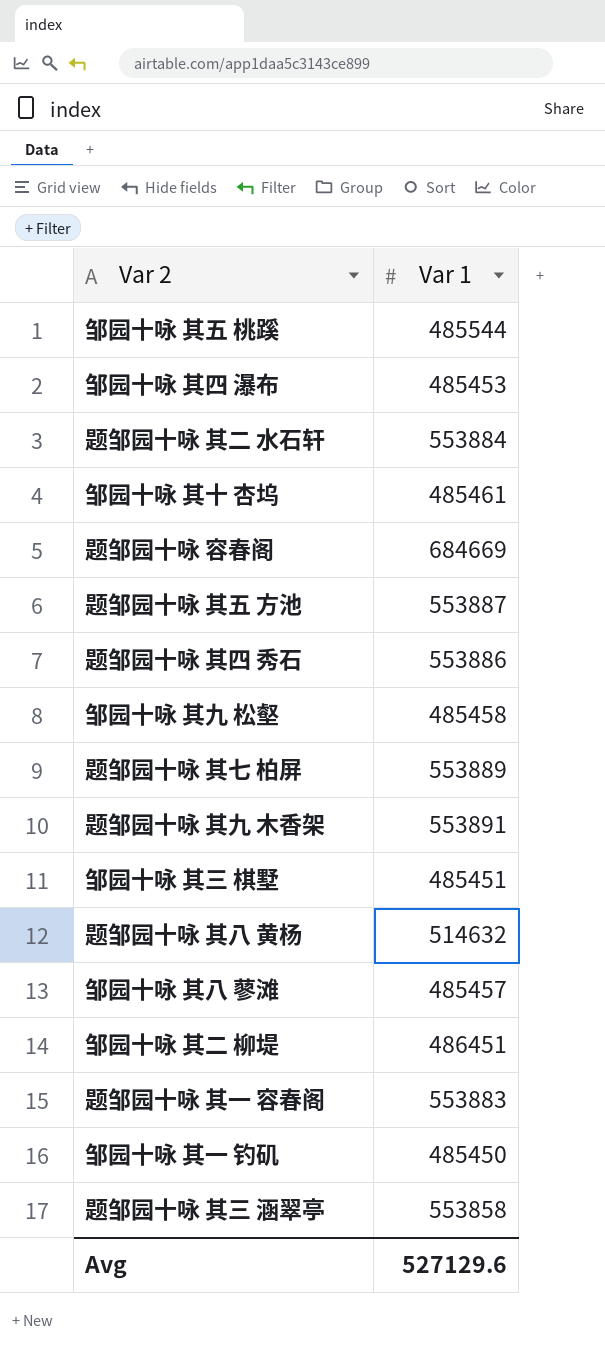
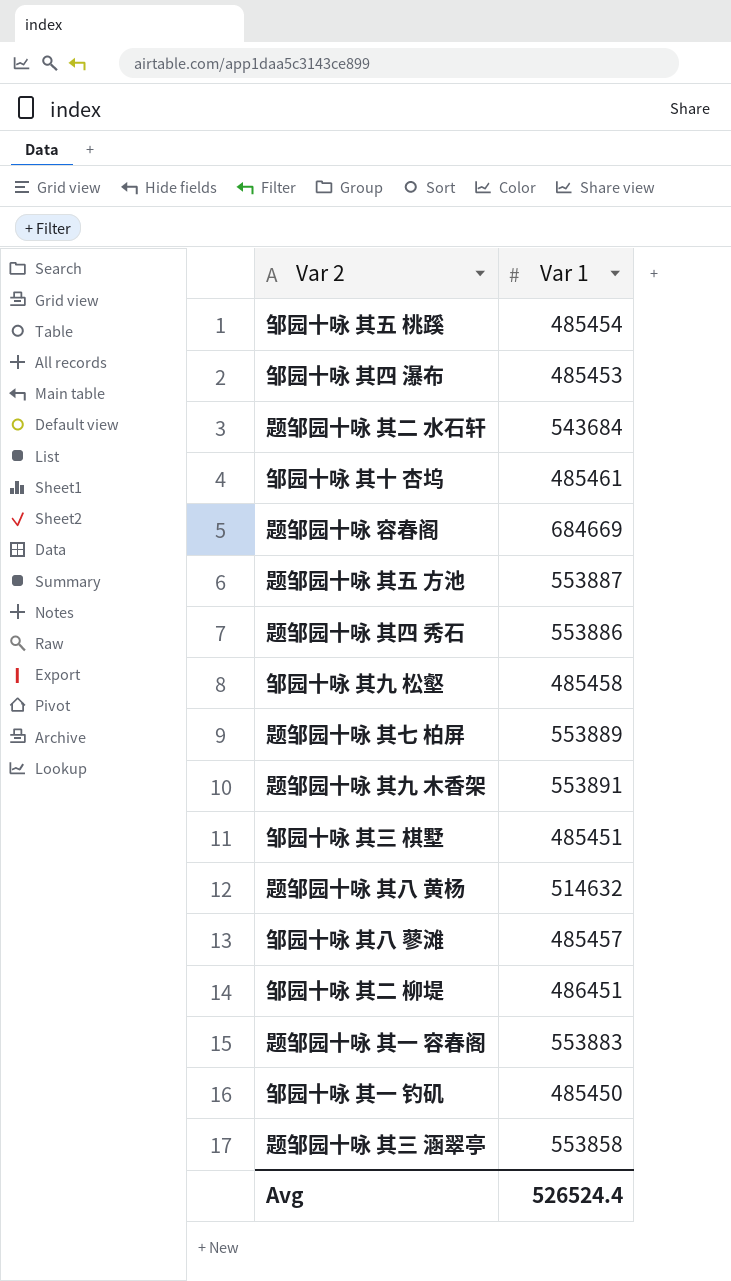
邹园十咏 其五 桃蹊 | Var 1: 485544 -> 485454
题邹园十咏 其二 水石轩 | Var 1: 553884 -> 543684
Avg | Var 1: 527129.6 -> 526524.4

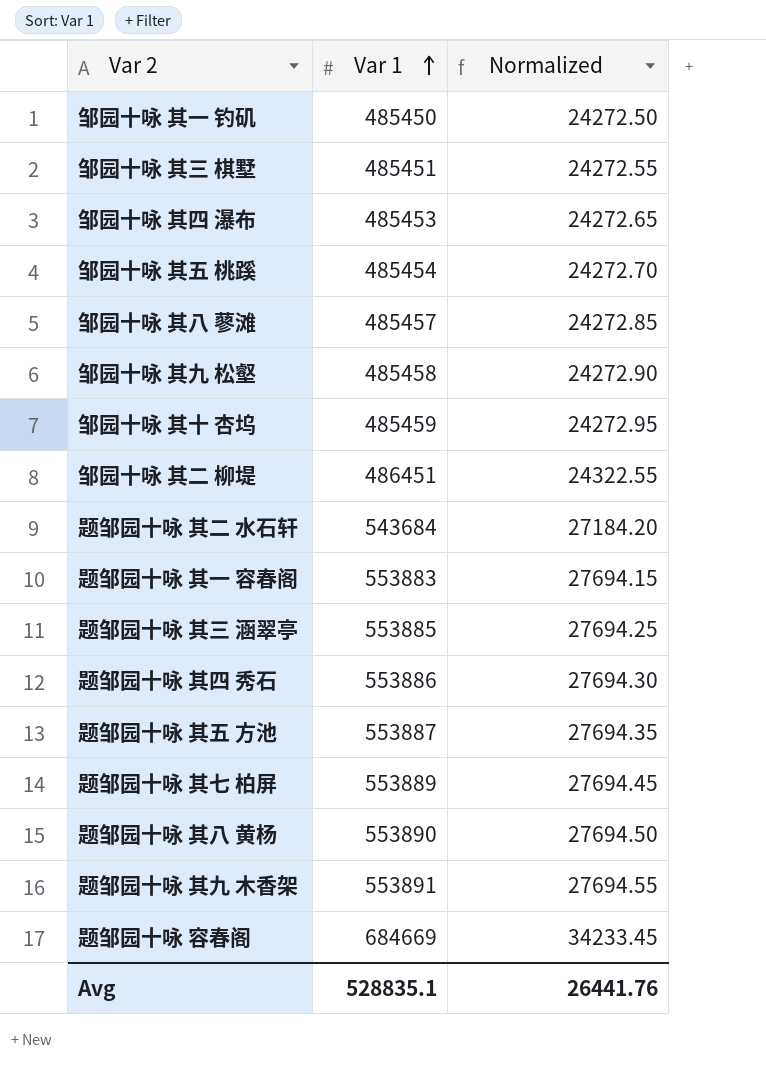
row order: none -> Var 1 ascending
column Normalized | formula: none -> [Var 1] * 0.05
邹园十咏 其十 杏坞 | Var 1: 485461 -> 485459
题邹园十咏 其三 涵翠亭 | Var 1: 553858 -> 553885
题邹园十咏 其八 黄杨 | Var 1: 514632 -> 553890
Avg | Var 1: 526524.4 -> 528835.1

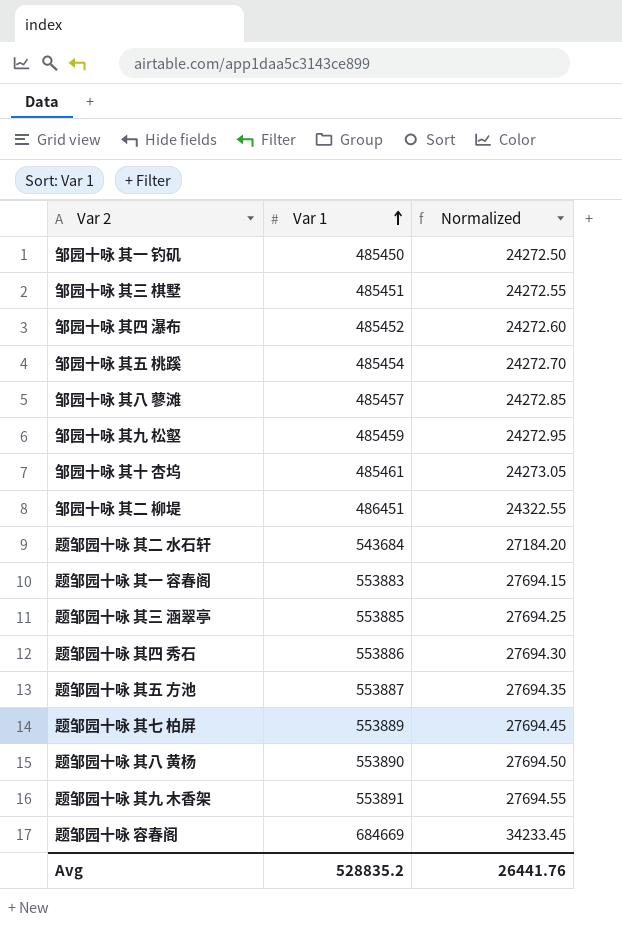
邹园十咏 其四 瀑布 | Var 1: 485453 -> 485452
邹园十咏 其四 瀑布 | Normalized: 24272.65 -> 24272.60
邹园十咏 其九 松壑 | Var 1: 485458 -> 485459
邹园十咏 其九 松壑 | Normalized: 24272.90 -> 24272.95
邹园十咏 其十 杏坞 | Var 1: 485459 -> 485461
邹园十咏 其十 杏坞 | Normalized: 24272.95 -> 24273.05
Avg | Var 1: 528835.1 -> 528835.2

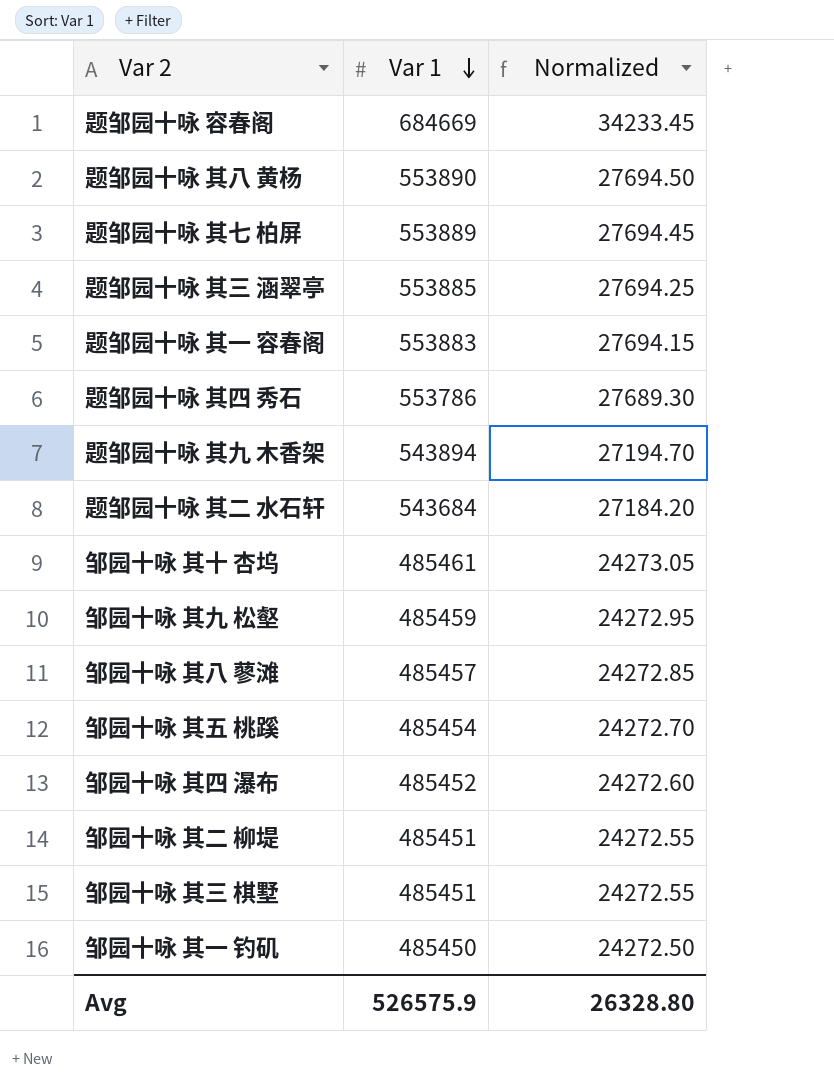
row order: Var 1 ascending -> Var 1 descending
row 题邹园十咏 其五 方池: 553887 | 27694.35 -> none
题邹园十咏 其四 秀石 | Var 1: 553886 -> 553786
题邹园十咏 其四 秀石 | Normalized: 27694.30 -> 27689.30
题邹园十咏 其九 木香架 | Var 1: 553891 -> 543894
题邹园十咏 其九 木香架 | Normalized: 27694.55 -> 27194.70
邹园十咏 其二 柳堤 | Var 1: 486451 -> 485451
邹园十咏 其二 柳堤 | Normalized: 24322.55 -> 24272.55
Avg | Var 1: 528835.2 -> 526575.9
Avg | Normalized: 26441.76 -> 26328.80

